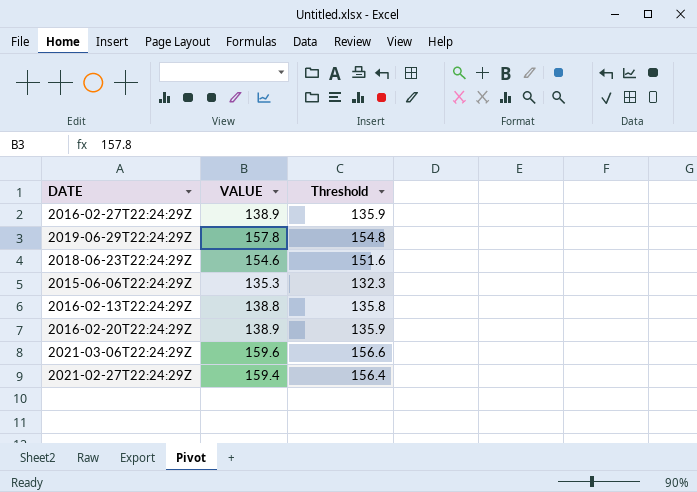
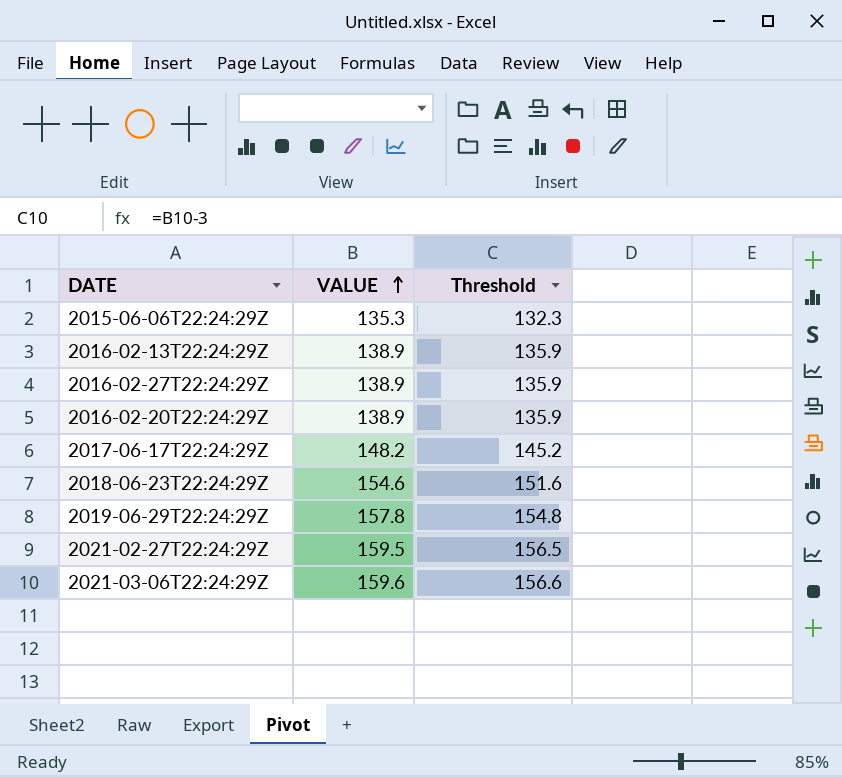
row order: none -> VALUE ascending
2016-02-13T22:24:29Z | VALUE: 138.8 -> 138.9
2016-02-13T22:24:29Z | Threshold: 135.8 -> 135.9
row 2017-06-17T22:24:29Z: none -> 148.2 | 145.2
2021-02-27T22:24:29Z | VALUE: 159.4 -> 159.5
2021-02-27T22:24:29Z | Threshold: 156.4 -> 156.5

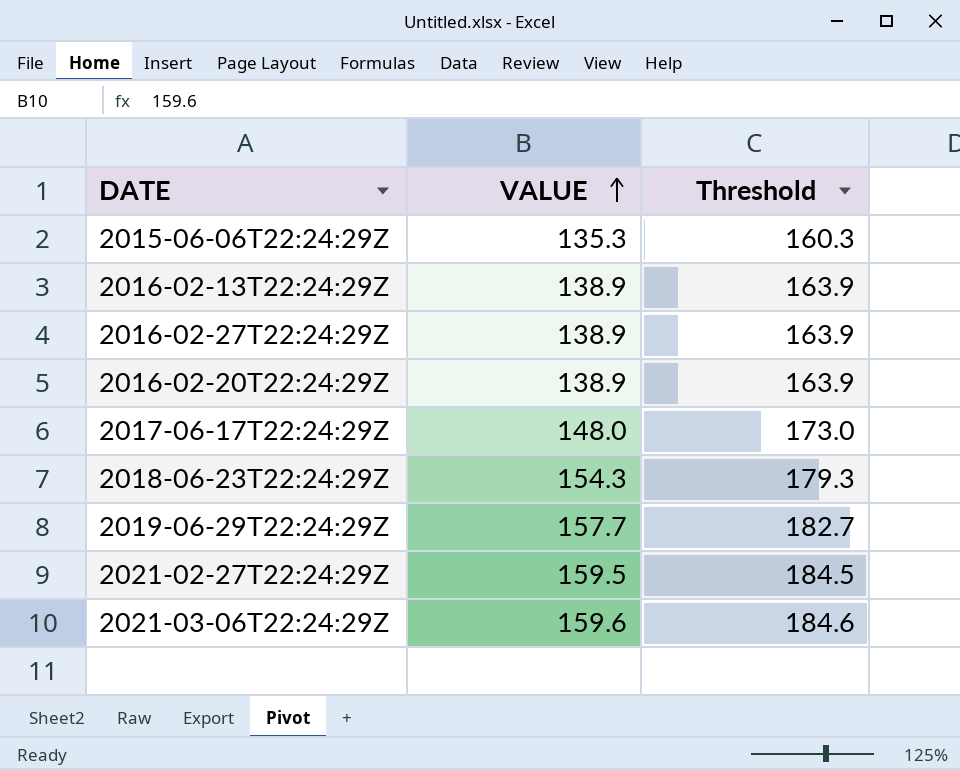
column Threshold | formula: [VALUE] - 3 -> [VALUE] + 25
2017-06-17T22:24:29Z | VALUE: 148.2 -> 148.0
2018-06-23T22:24:29Z | VALUE: 154.6 -> 154.3
2019-06-29T22:24:29Z | VALUE: 157.8 -> 157.7

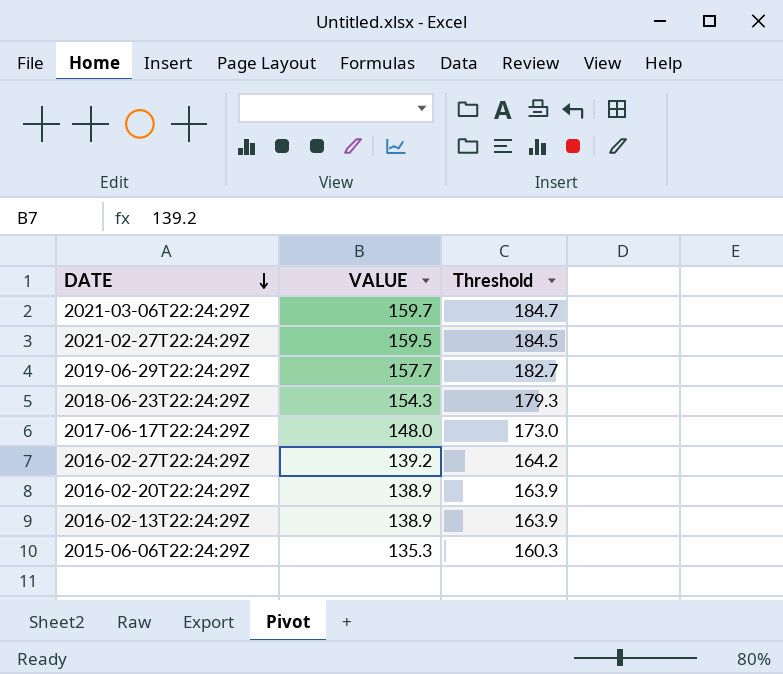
row order: VALUE ascending -> DATE descending
2021-03-06T22:24:29Z | VALUE: 159.6 -> 159.7
2021-03-06T22:24:29Z | Threshold: 184.6 -> 184.7
2016-02-27T22:24:29Z | VALUE: 138.9 -> 139.2
2016-02-27T22:24:29Z | Threshold: 163.9 -> 164.2

